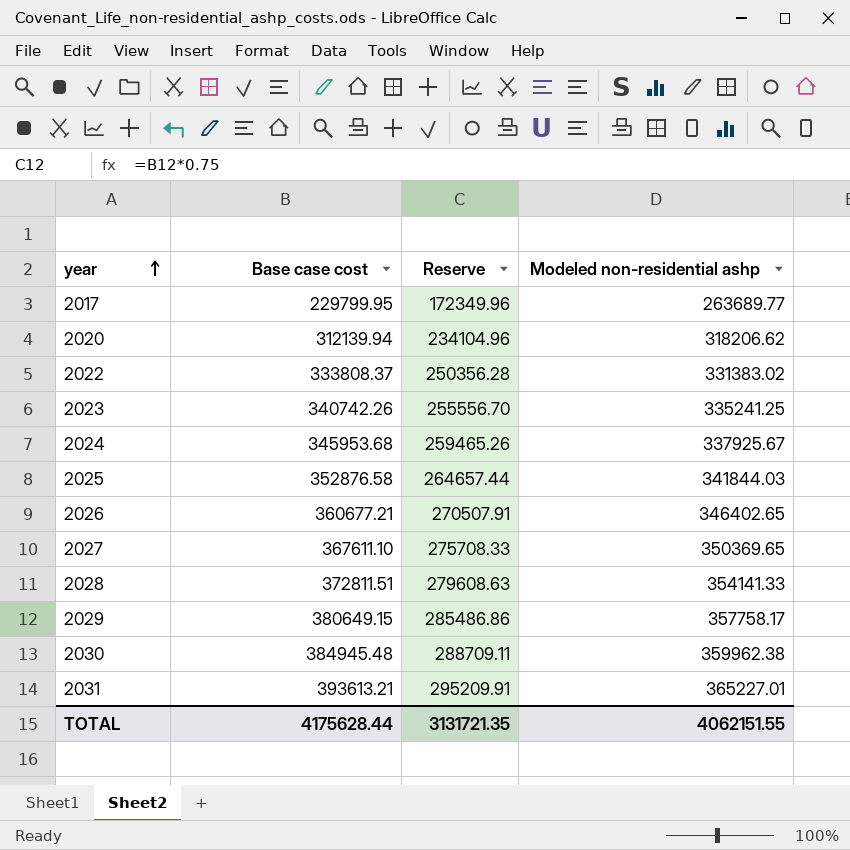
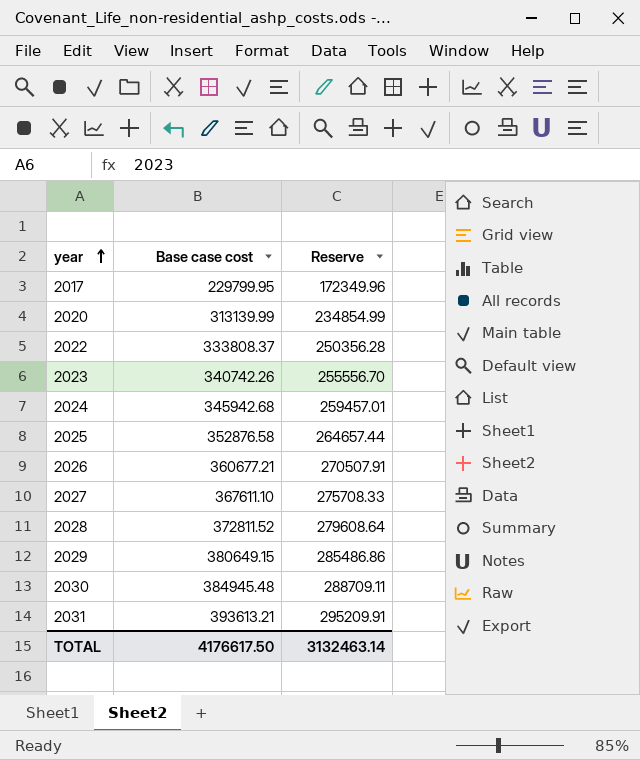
column Modeled non-residential ashp | position: 4 -> none
2020 | Base case cost: 312139.94 -> 313139.99
2020 | Reserve: 234104.96 -> 234854.99
2024 | Base case cost: 345953.68 -> 345942.68
2024 | Reserve: 259465.26 -> 259457.01
2028 | Base case cost: 372811.51 -> 372811.52
2028 | Reserve: 279608.63 -> 279608.64
TOTAL | Base case cost: 4175628.44 -> 4176617.50
TOTAL | Reserve: 3131721.35 -> 3132463.14

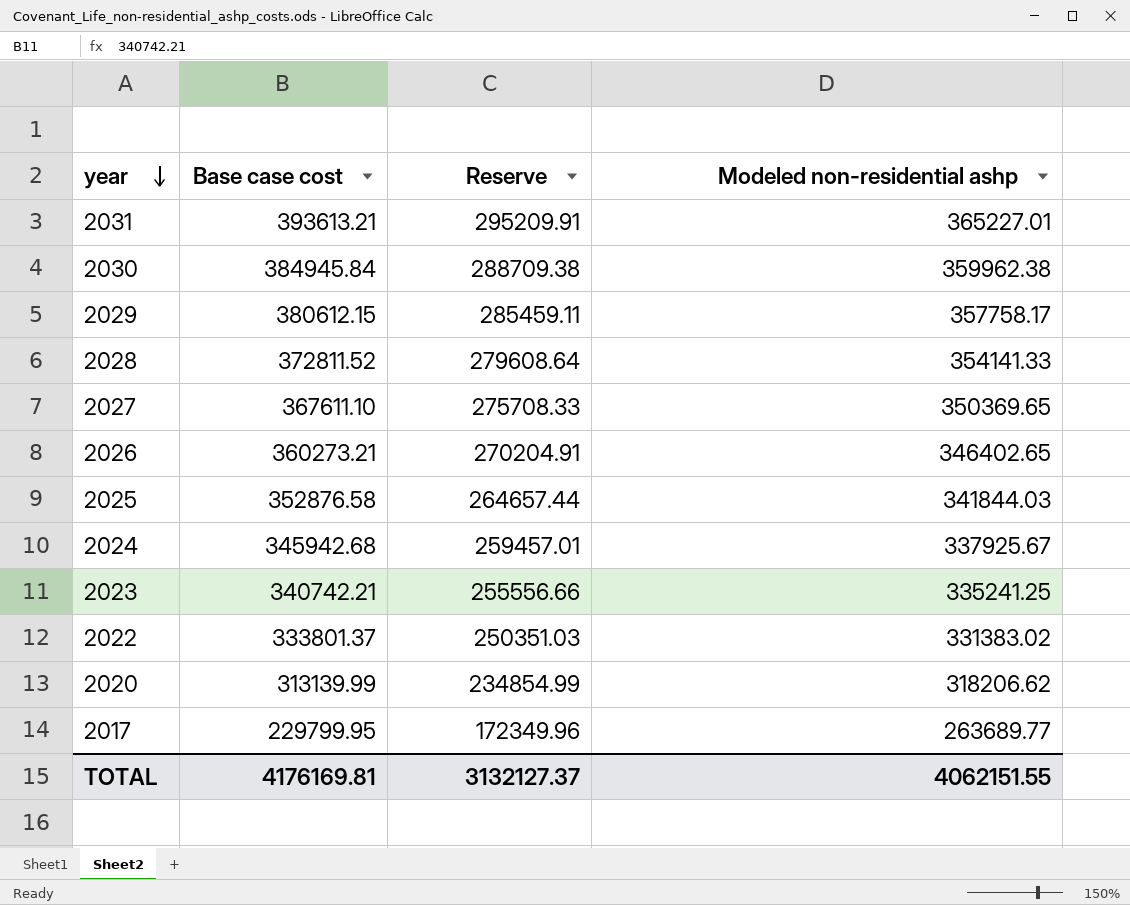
row order: year ascending -> year descending
column Modeled non-residential ashp | position: none -> 4
2030 | Base case cost: 384945.48 -> 384945.84
2030 | Reserve: 288709.11 -> 288709.38
2029 | Base case cost: 380649.15 -> 380612.15
2029 | Reserve: 285486.86 -> 285459.11
2026 | Base case cost: 360677.21 -> 360273.21
2026 | Reserve: 270507.91 -> 270204.91
2023 | Base case cost: 340742.26 -> 340742.21
2023 | Reserve: 255556.70 -> 255556.66
2022 | Base case cost: 333808.37 -> 333801.37
2022 | Reserve: 250356.28 -> 250351.03
TOTAL | Base case cost: 4176617.50 -> 4176169.81
TOTAL | Reserve: 3132463.14 -> 3132127.37

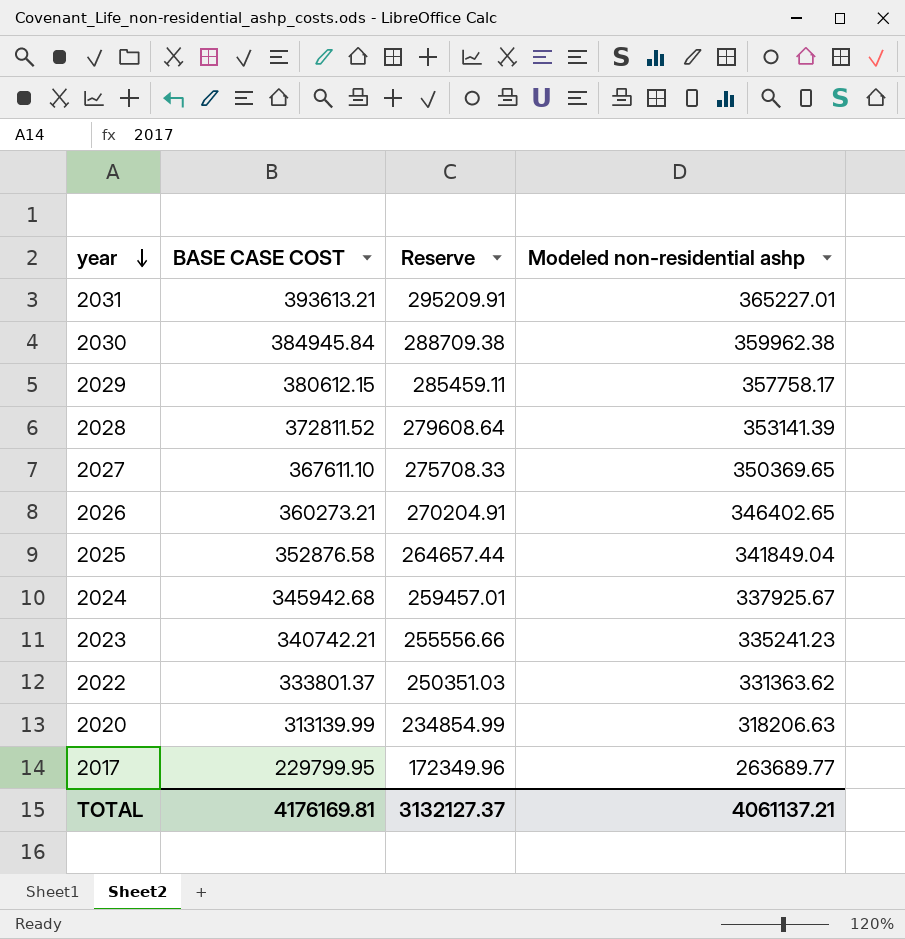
column name: Base case cost -> BASE CASE COST
2028 | Modeled non-residential ashp: 354141.33 -> 353141.39
2025 | Modeled non-residential ashp: 341844.03 -> 341849.04
2023 | Modeled non-residential ashp: 335241.25 -> 335241.23
2022 | Modeled non-residential ashp: 331383.02 -> 331363.62
2020 | Modeled non-residential ashp: 318206.62 -> 318206.63
TOTAL | Modeled non-residential ashp: 4062151.55 -> 4061137.21

